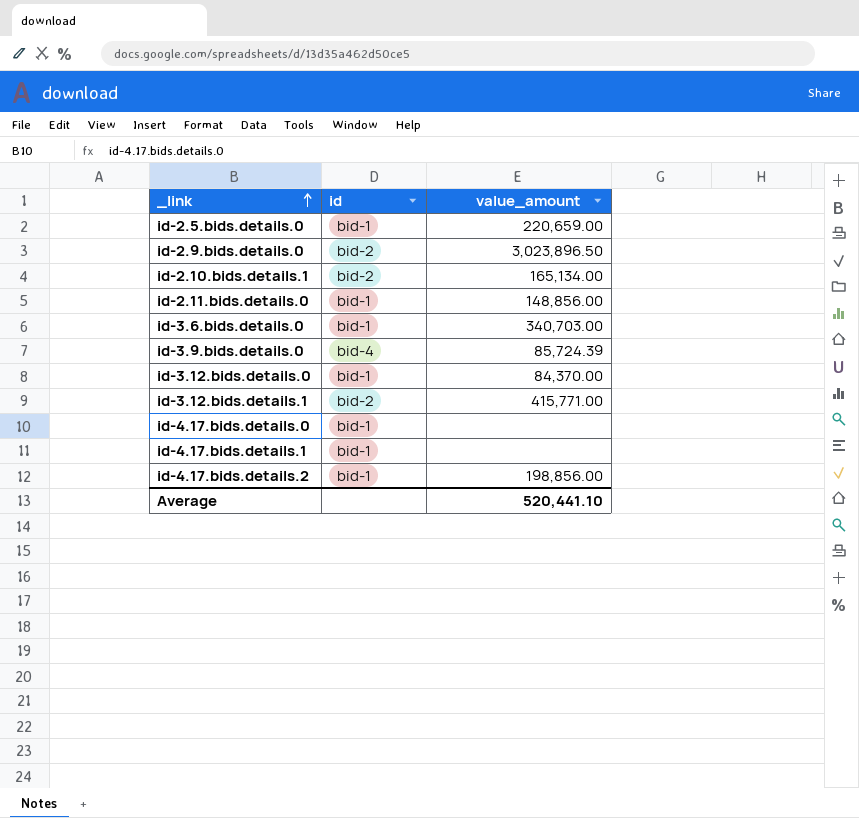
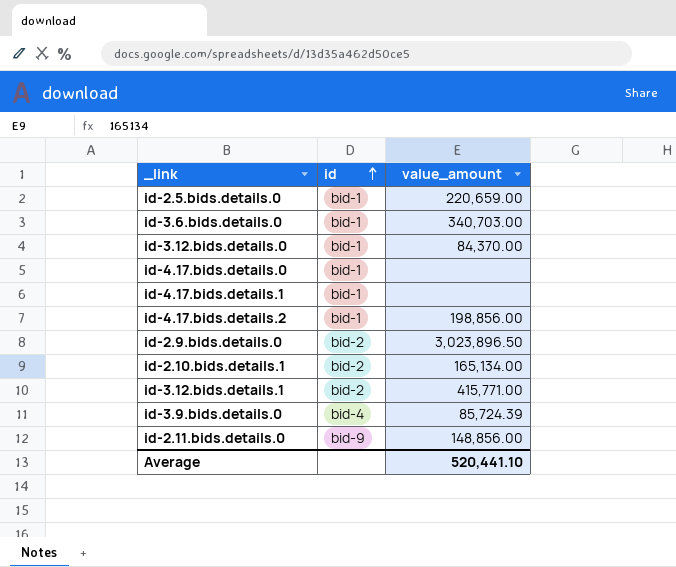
row order: _link ascending -> id ascending
id-2.11.bids.details.0 | id: bid-1 -> bid-9

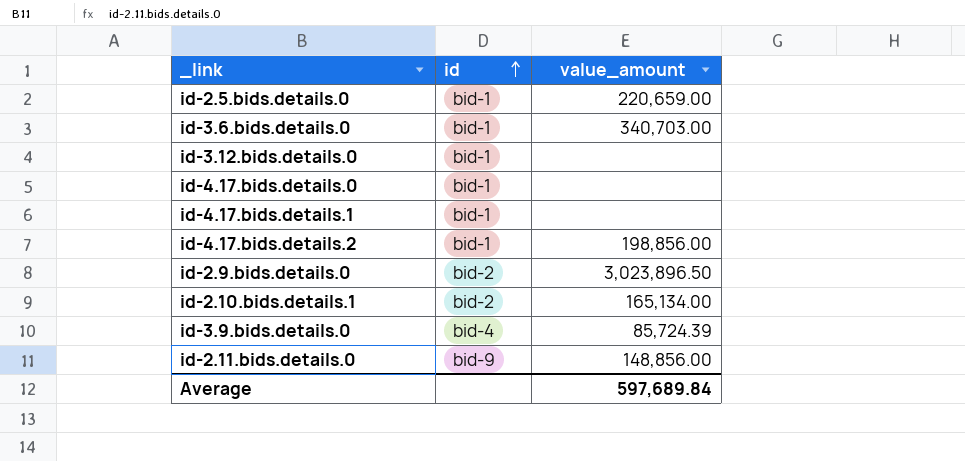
row id-3.12.bids.details.1: bid-2 | 415,771.00 -> none
id-3.12.bids.details.0 | value_amount: 84,370.00 -> none
Average | value_amount: 520,441.10 -> 597,689.84

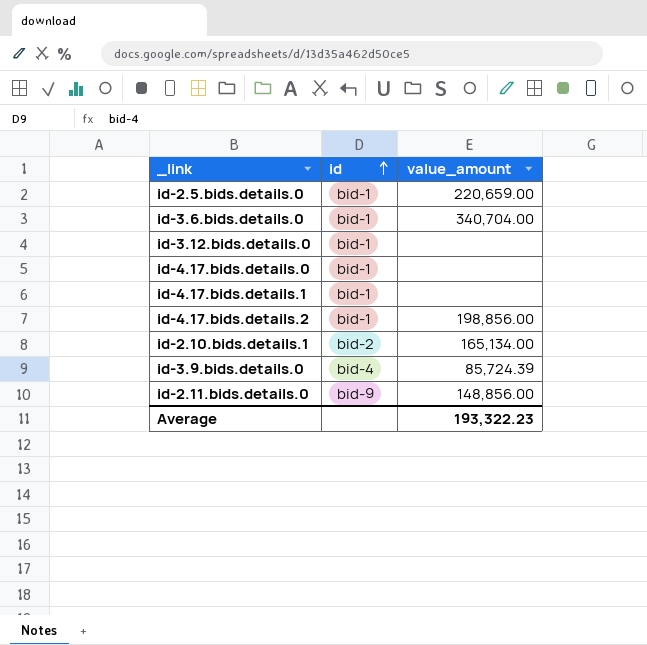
row id-2.9.bids.details.0: bid-2 | 3,023,896.50 -> none
id-3.6.bids.details.0 | value_amount: 340,703.00 -> 340,704.00
Average | value_amount: 597,689.84 -> 193,322.23

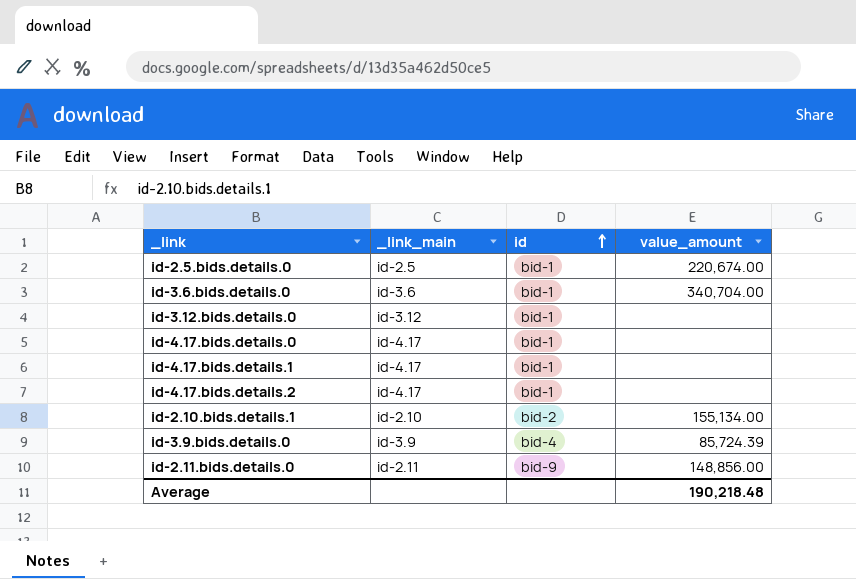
column _link_main | position: none -> 2
id-2.5.bids.details.0 | value_amount: 220,659.00 -> 220,674.00
id-4.17.bids.details.2 | value_amount: 198,856.00 -> none
id-2.10.bids.details.1 | value_amount: 165,134.00 -> 155,134.00
Average | value_amount: 193,322.23 -> 190,218.48

